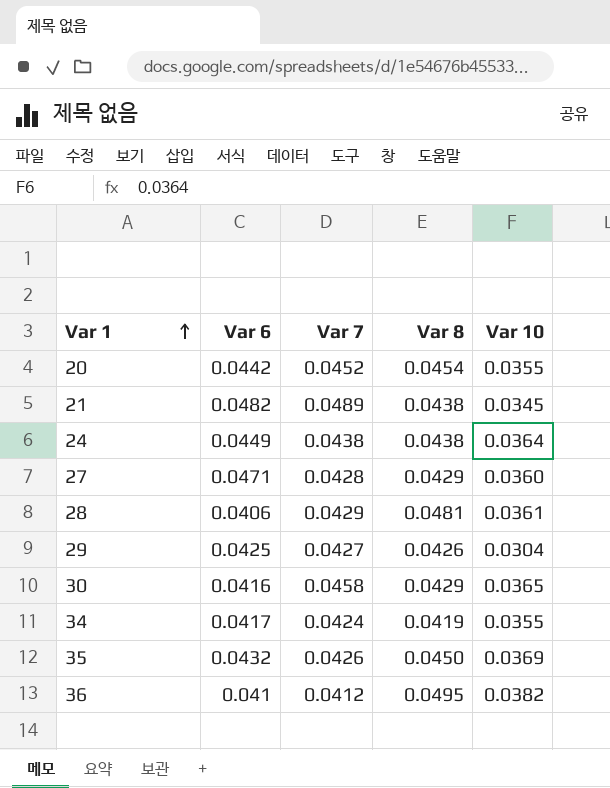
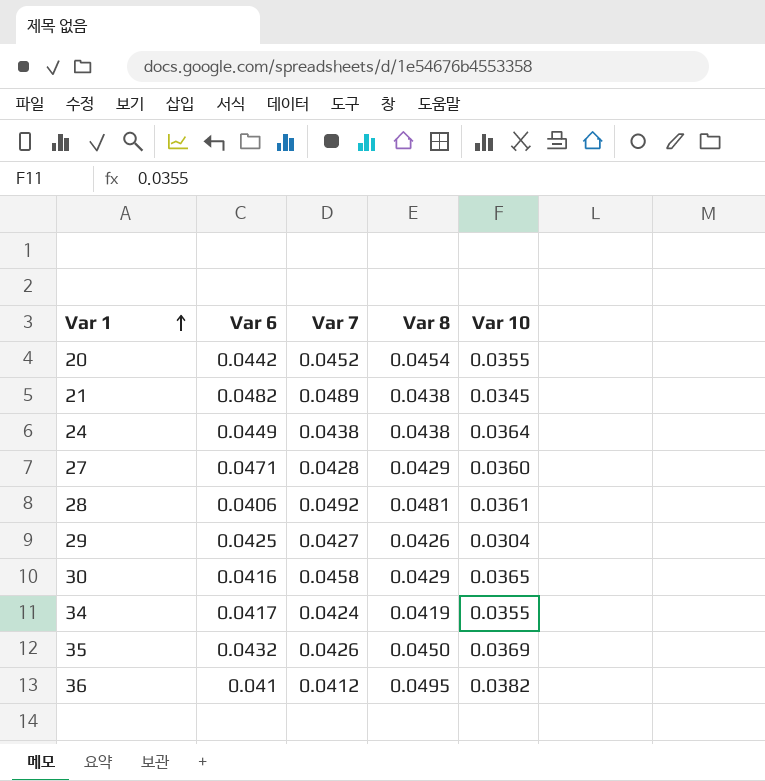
28 | Var 7: 0.0429 -> 0.0492

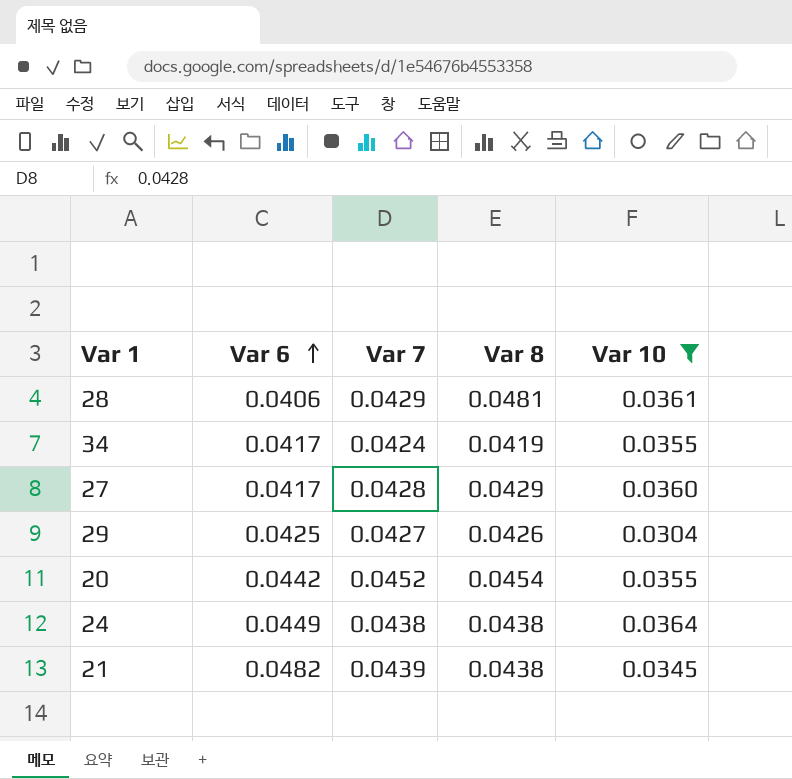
filter: none -> Var 10 <= 0.0364
row order: Var 1 ascending -> Var 6 ascending
28 | Var 7: 0.0492 -> 0.0429
27 | Var 6: 0.0471 -> 0.0417
21 | Var 7: 0.0489 -> 0.0439

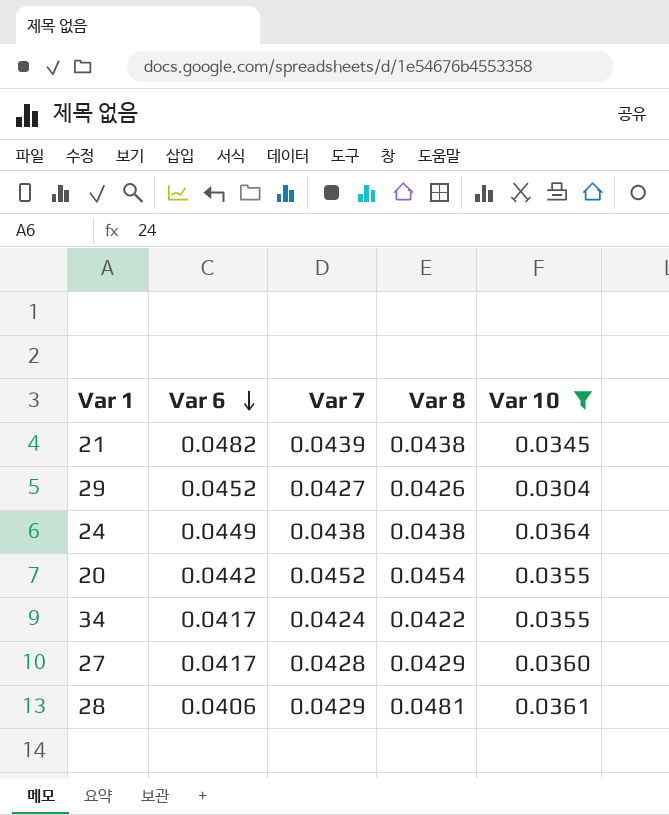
row order: Var 6 ascending -> Var 6 descending
29 | Var 6: 0.0425 -> 0.0452
34 | Var 8: 0.0419 -> 0.0422

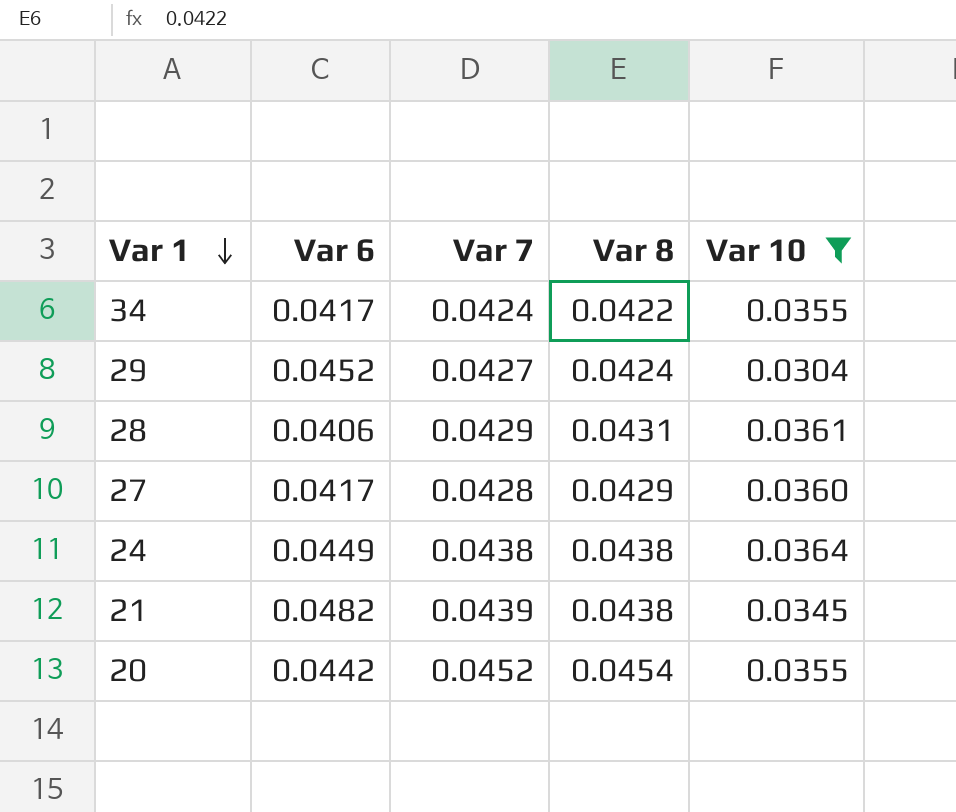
row order: Var 6 descending -> Var 1 descending
29 | Var 8: 0.0426 -> 0.0424
28 | Var 8: 0.0481 -> 0.0431

